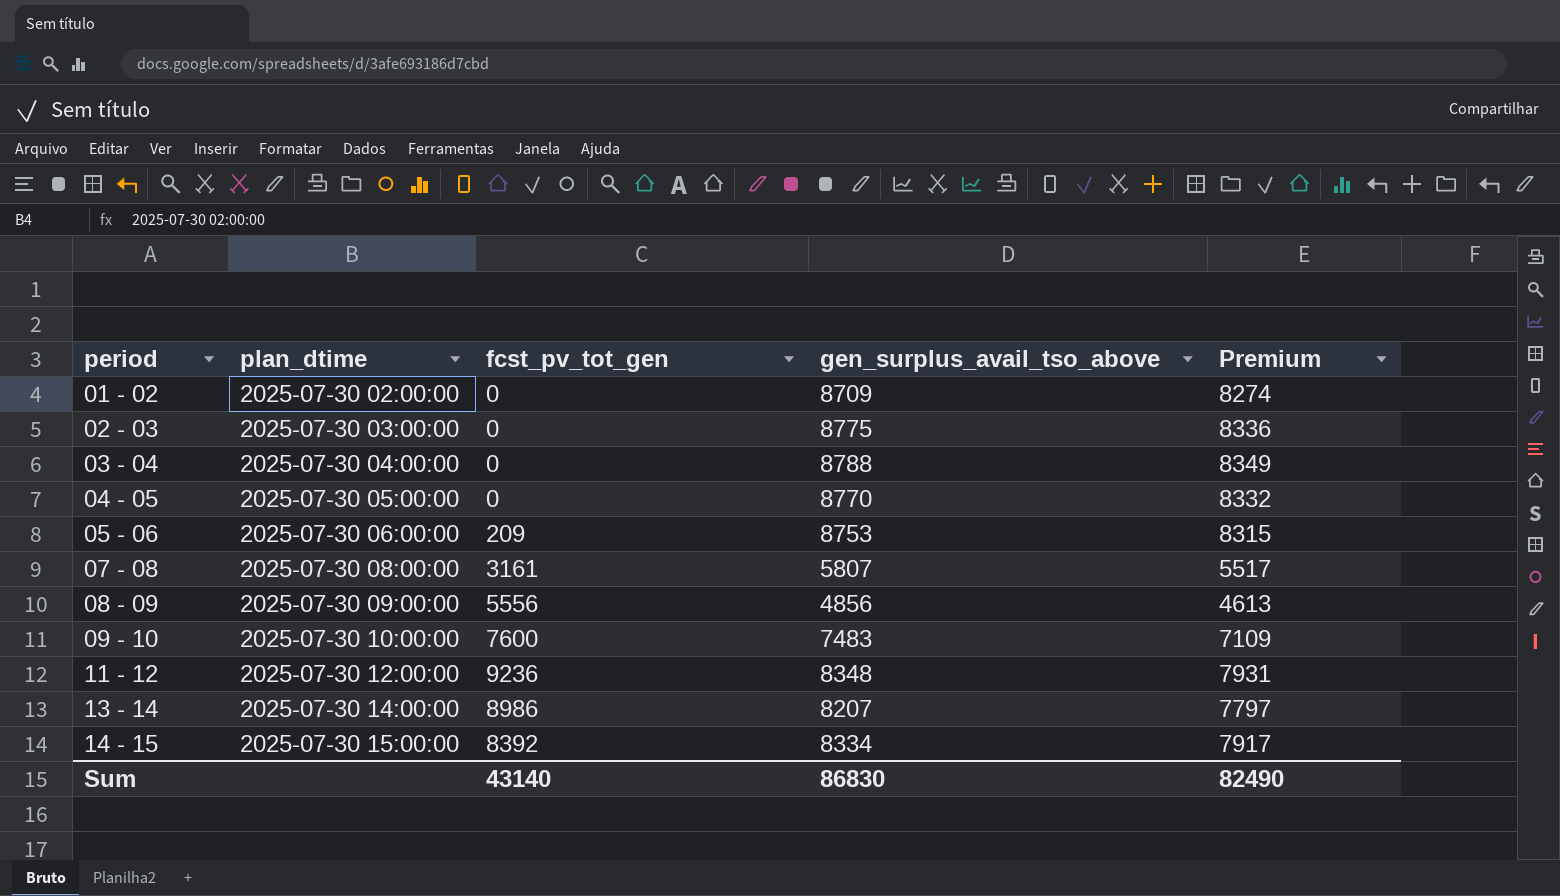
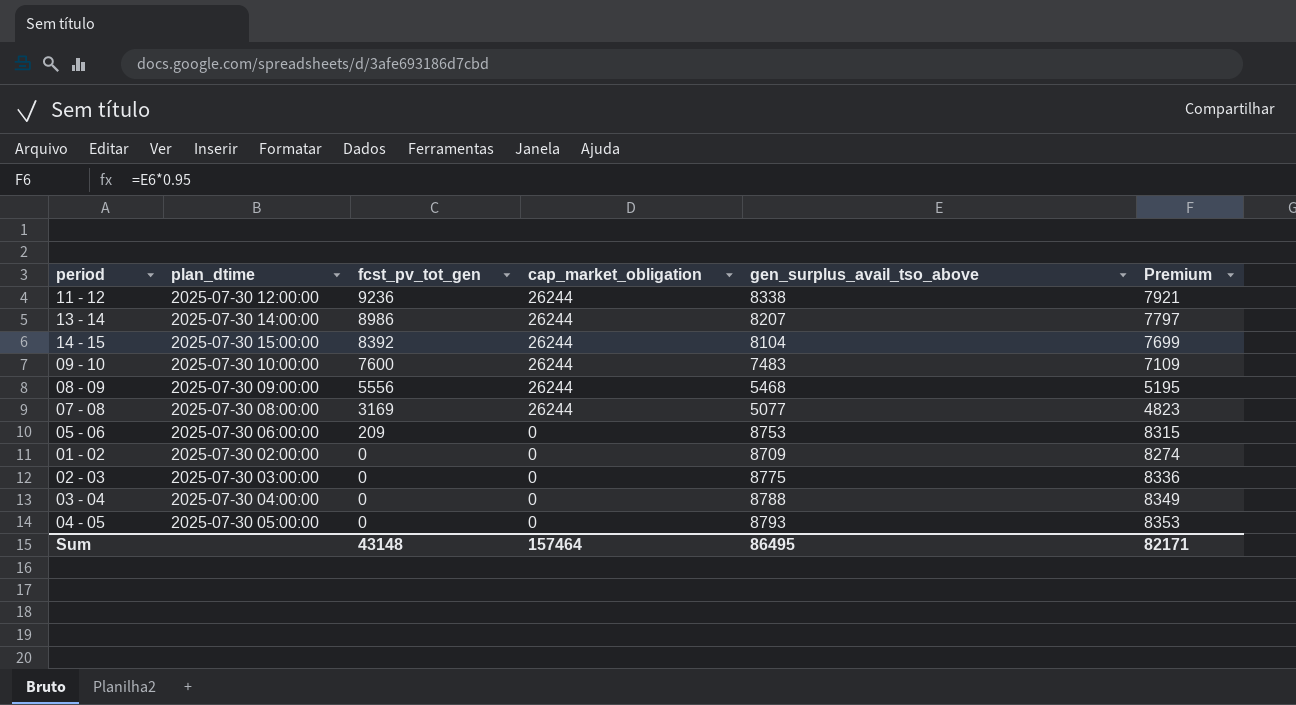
row order: period ascending -> fcst_pv_tot_gen descending
column cap_market_obligation | position: none -> 4
11 - 12 | gen_surplus_avail_tso_above: 8348 -> 8338
11 - 12 | Premium: 7931 -> 7921
14 - 15 | gen_surplus_avail_tso_above: 8334 -> 8104
14 - 15 | Premium: 7917 -> 7699
08 - 09 | gen_surplus_avail_tso_above: 4856 -> 5468
08 - 09 | Premium: 4613 -> 5195
07 - 08 | fcst_pv_tot_gen: 3161 -> 3169
07 - 08 | gen_surplus_avail_tso_above: 5807 -> 5077
07 - 08 | Premium: 5517 -> 4823
04 - 05 | gen_surplus_avail_tso_above: 8770 -> 8793
04 - 05 | Premium: 8332 -> 8353
Sum | fcst_pv_tot_gen: 43140 -> 43148
Sum | gen_surplus_avail_tso_above: 86830 -> 86495
Sum | Premium: 82490 -> 82171

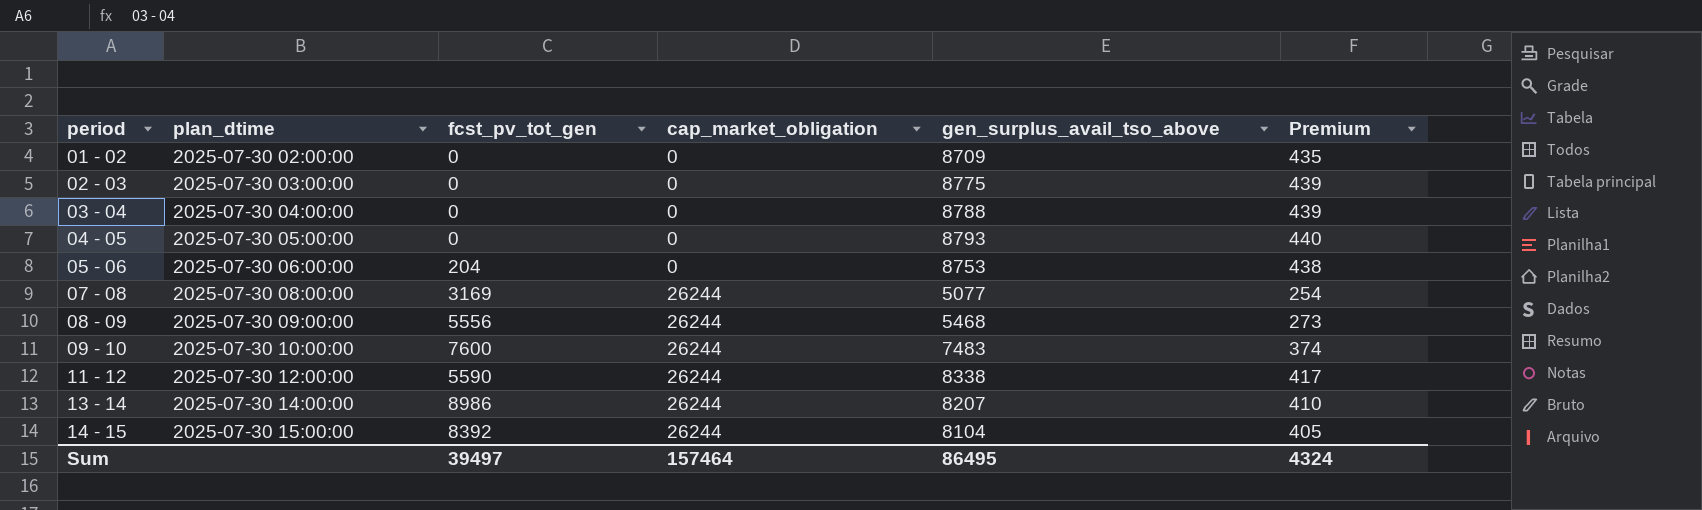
row order: fcst_pv_tot_gen descending -> period ascending
column Premium | formula: [gen_surplus_avail_tso_above] * 0.95 -> [gen_surplus_avail_tso_above] * 0.05
05 - 06 | fcst_pv_tot_gen: 209 -> 204
11 - 12 | fcst_pv_tot_gen: 9236 -> 5590
Sum | fcst_pv_tot_gen: 43148 -> 39497
Sum | Premium: 82171 -> 4324

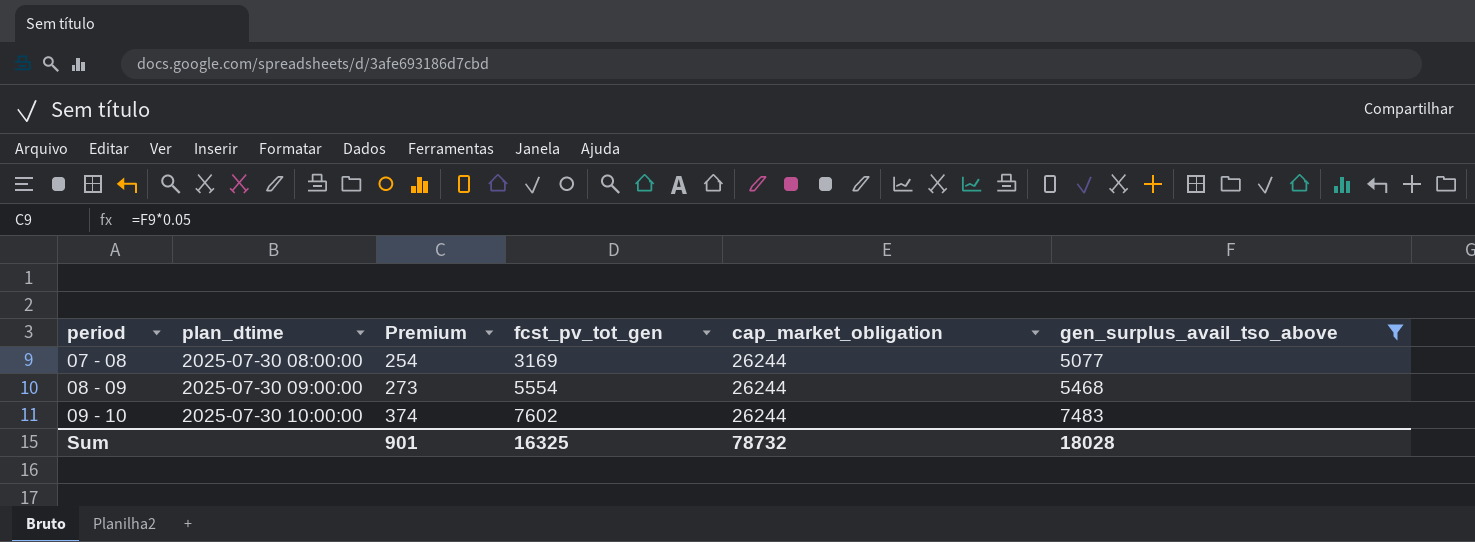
filter: none -> gen_surplus_avail_tso_above <= 7483
column Premium | position: 6 -> 3
08 - 09 | fcst_pv_tot_gen: 5556 -> 5554
09 - 10 | fcst_pv_tot_gen: 7600 -> 7602
Sum | Premium: 4324 -> 901
Sum | fcst_pv_tot_gen: 39497 -> 16325
Sum | cap_market_obligation: 157464 -> 78732
Sum | gen_surplus_avail_tso_above: 86495 -> 18028

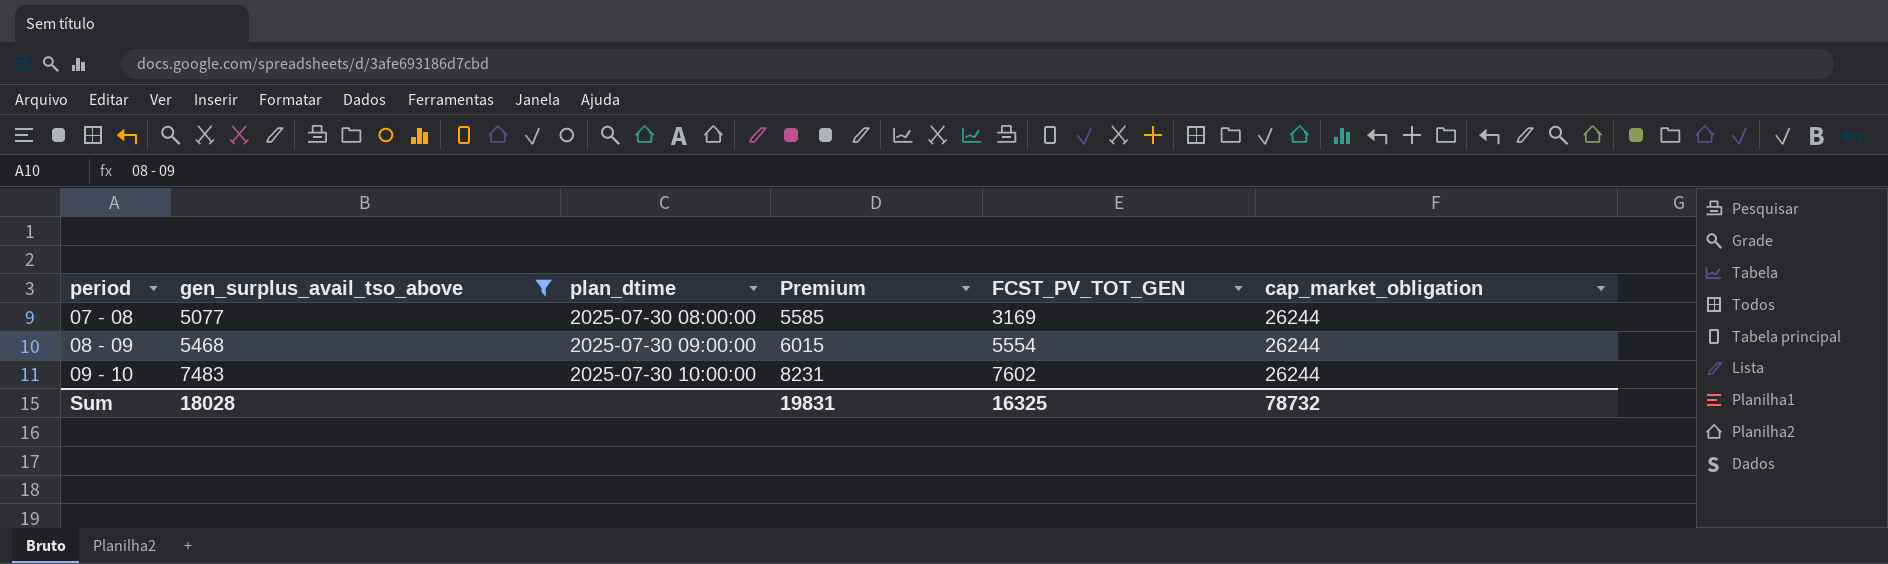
column gen_surplus_avail_tso_above | position: 6 -> 2
column Premium | formula: [gen_surplus_avail_tso_above] * 0.05 -> [gen_surplus_avail_tso_above] * 1.1
column name: fcst_pv_tot_gen -> FCST_PV_TOT_GEN
Sum | Premium: 901 -> 19831

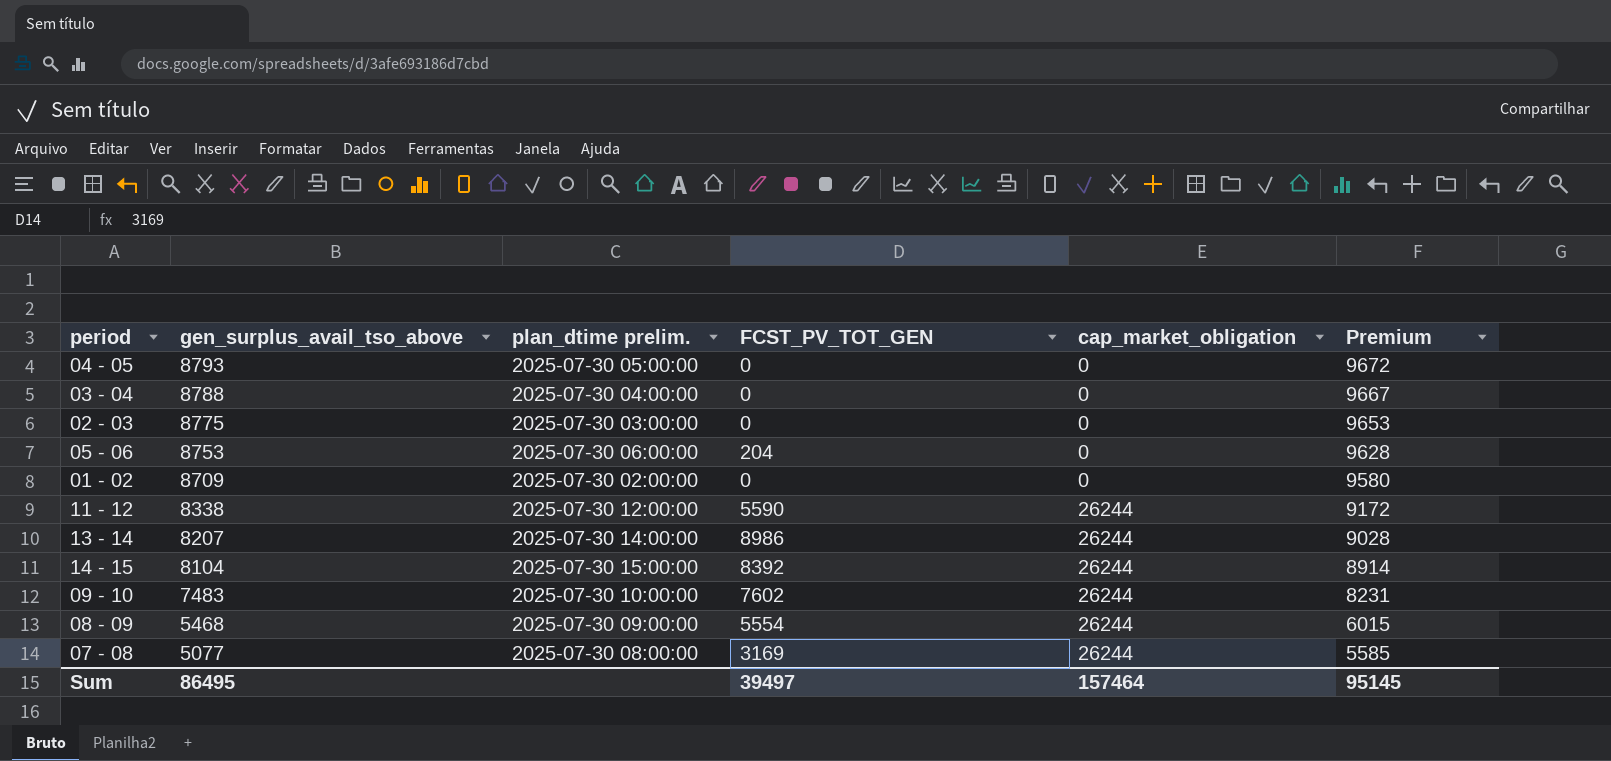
filter: gen_surplus_avail_tso_above <= 7483 -> none
row order: period ascending -> gen_surplus_avail_tso_above descending
column name: plan_dtime -> plan_dtime prelim.
column Premium | position: 4 -> 6
Sum | gen_surplus_avail_tso_above: 18028 -> 86495
Sum | FCST_PV_TOT_GEN: 16325 -> 39497
Sum | cap_market_obligation: 78732 -> 157464
Sum | Premium: 19831 -> 95145

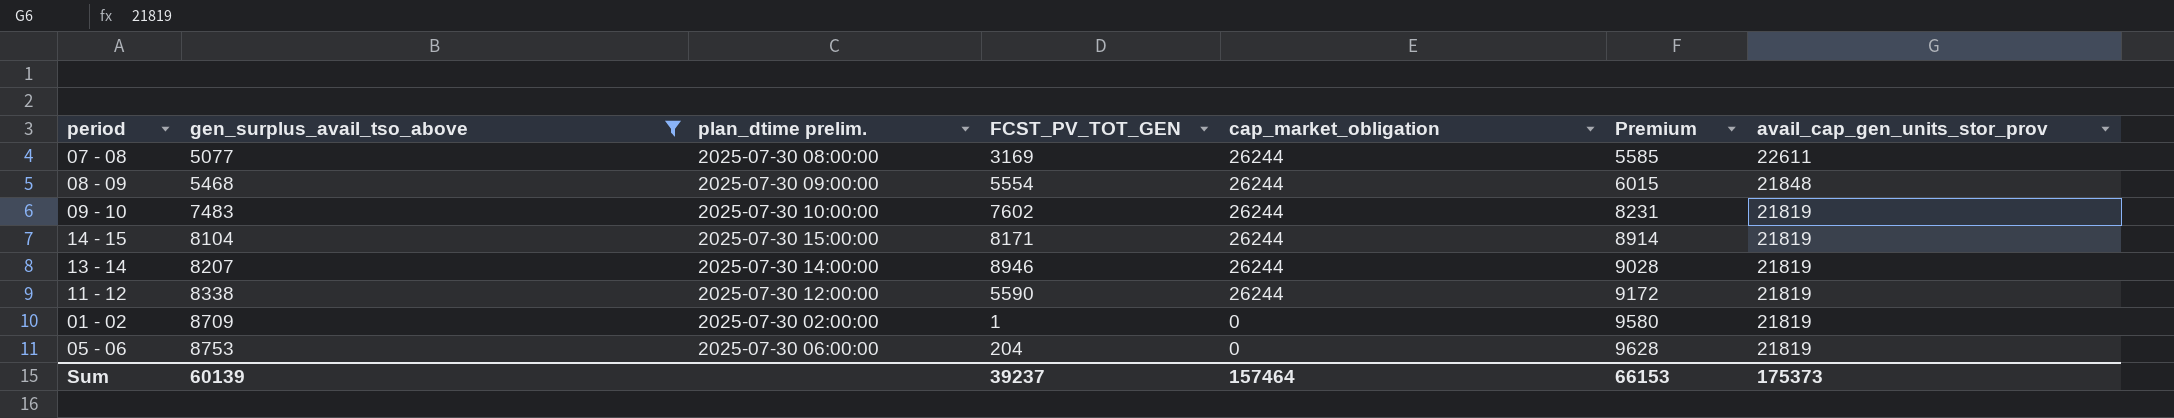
filter: none -> gen_surplus_avail_tso_above <= 8753
row order: gen_surplus_avail_tso_above descending -> gen_surplus_avail_tso_above ascending
column avail_cap_gen_units_stor_prov | position: none -> 7
14 - 15 | FCST_PV_TOT_GEN: 8392 -> 8171
13 - 14 | FCST_PV_TOT_GEN: 8986 -> 8946
01 - 02 | FCST_PV_TOT_GEN: 0 -> 1
Sum | gen_surplus_avail_tso_above: 86495 -> 60139
Sum | FCST_PV_TOT_GEN: 39497 -> 39237
Sum | Premium: 95145 -> 66153

